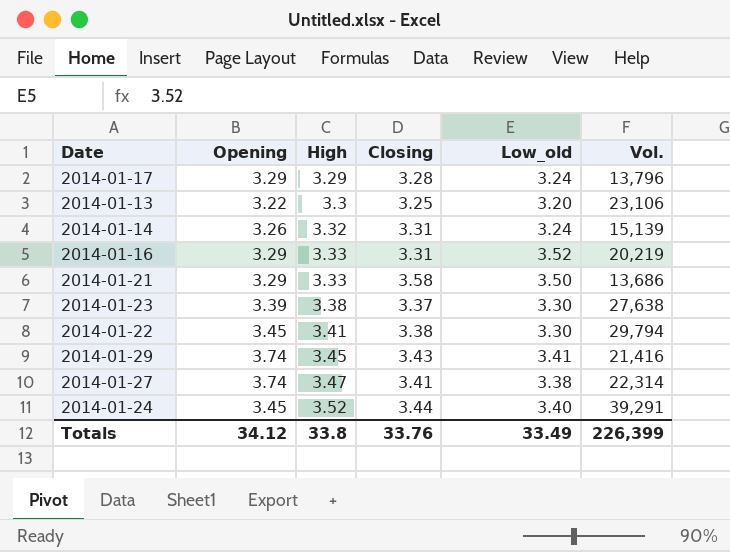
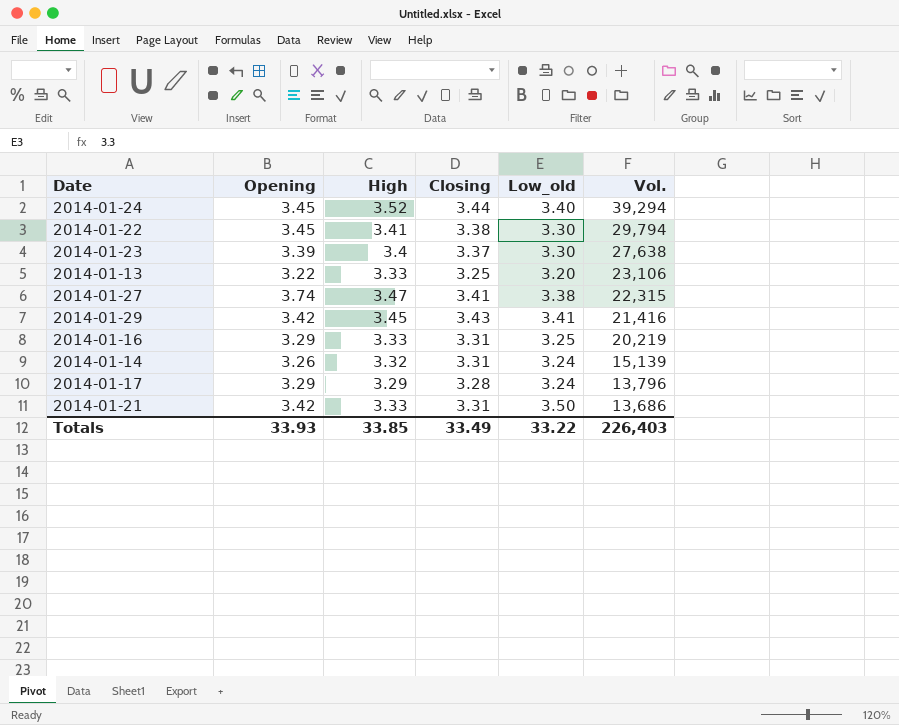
row order: High ascending -> Vol. descending
2014-01-24 | Vol.: 39,291 -> 39,294
2014-01-23 | High: 3.38 -> 3.4
2014-01-13 | High: 3.3 -> 3.33
2014-01-27 | Vol.: 22,314 -> 22,315
2014-01-29 | Opening: 3.74 -> 3.42
2014-01-16 | Low_old: 3.52 -> 3.25
2014-01-21 | Opening: 3.29 -> 3.42
2014-01-21 | Closing: 3.58 -> 3.31
Totals | Opening: 34.12 -> 33.93
Totals | High: 33.8 -> 33.85
Totals | Closing: 33.76 -> 33.49
Totals | Low_old: 33.49 -> 33.22
Totals | Vol.: 226,399 -> 226,403

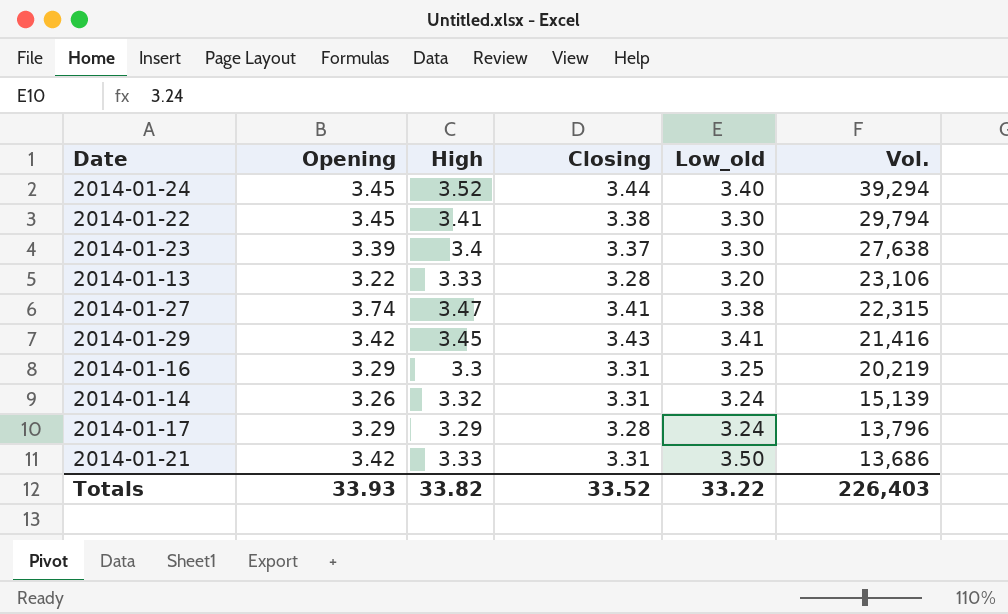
2014-01-13 | Closing: 3.25 -> 3.28
2014-01-16 | High: 3.33 -> 3.3
Totals | High: 33.85 -> 33.82
Totals | Closing: 33.49 -> 33.52

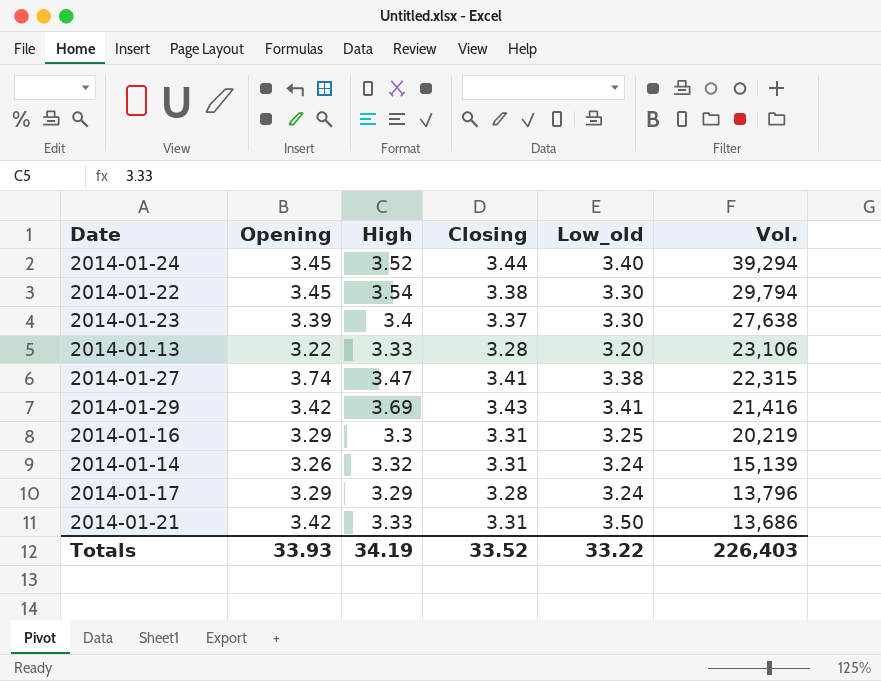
2014-01-22 | High: 3.41 -> 3.54
2014-01-29 | High: 3.45 -> 3.69
Totals | High: 33.82 -> 34.19

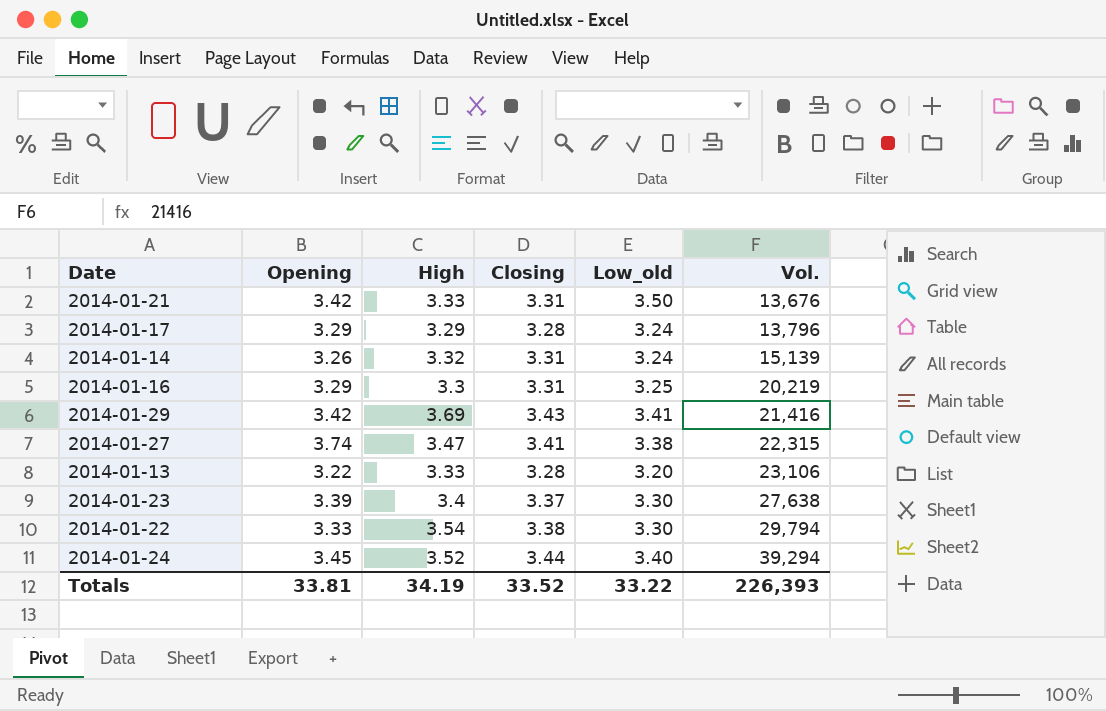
row order: Vol. descending -> Vol. ascending
2014-01-21 | Vol.: 13,686 -> 13,676
2014-01-22 | Opening: 3.45 -> 3.33
Totals | Opening: 33.93 -> 33.81
Totals | Vol.: 226,403 -> 226,393

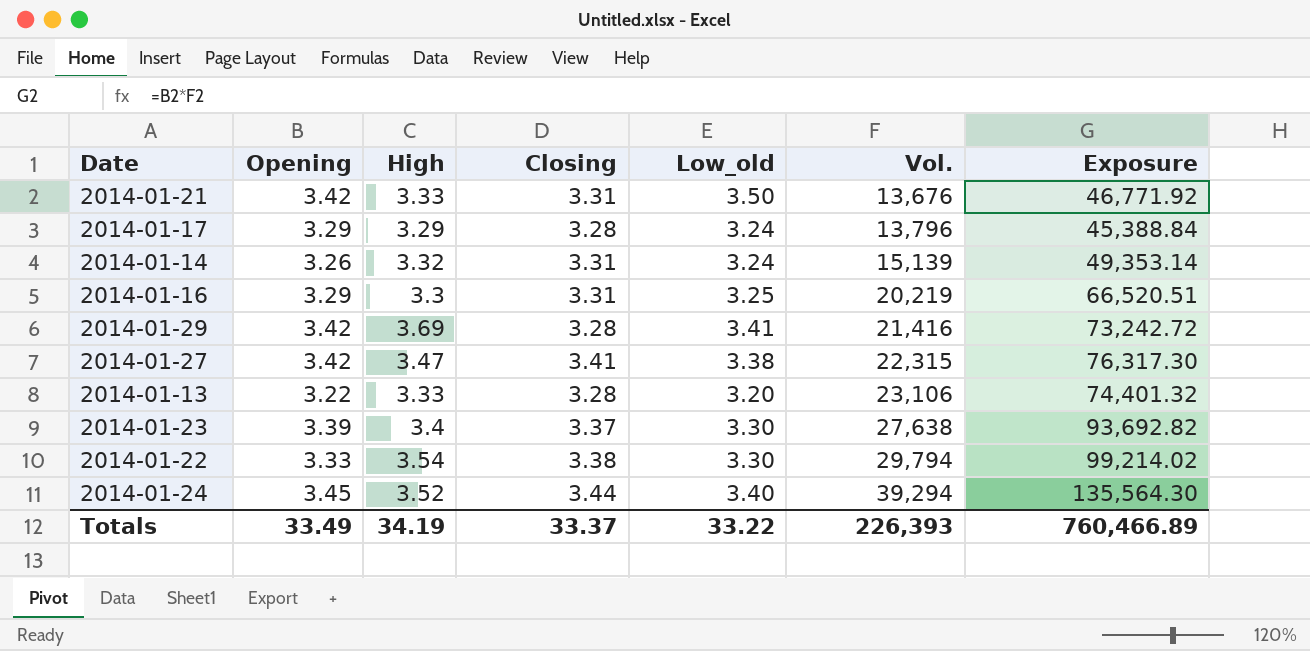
column Exposure | formula: none -> [Opening] * [Vol.]
2014-01-29 | Closing: 3.43 -> 3.28
2014-01-27 | Opening: 3.74 -> 3.42
Totals | Opening: 33.81 -> 33.49
Totals | Closing: 33.52 -> 33.37

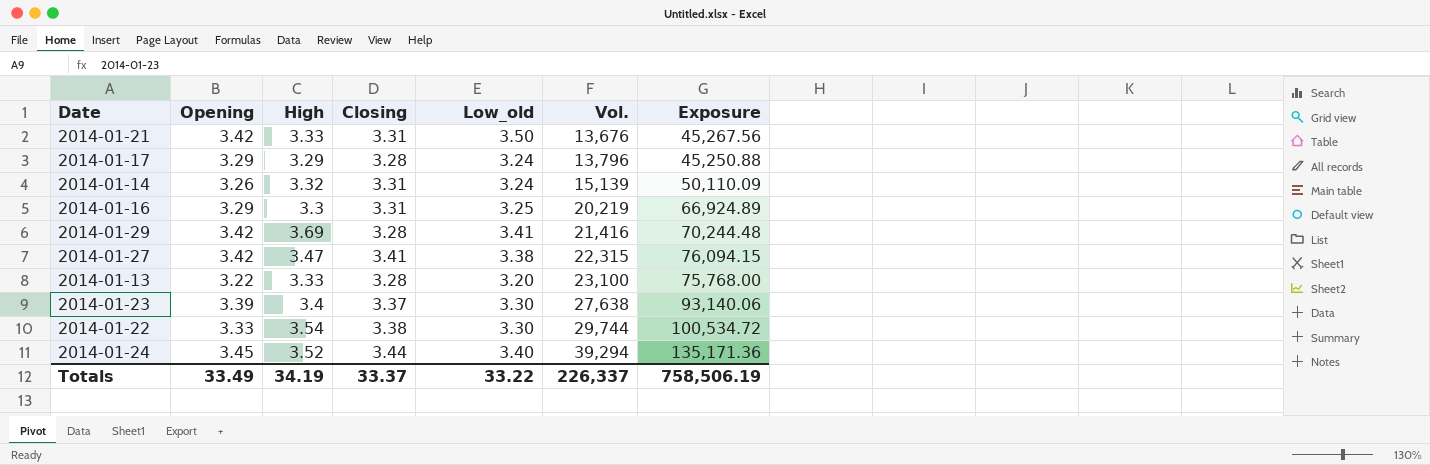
column Exposure | formula: [Opening] * [Vol.] -> [Closing] * [Vol.]
2014-01-13 | Vol.: 23,106 -> 23,100
2014-01-22 | Vol.: 29,794 -> 29,744
Totals | Vol.: 226,393 -> 226,337
Totals | Exposure: 760,466.89 -> 758,506.19

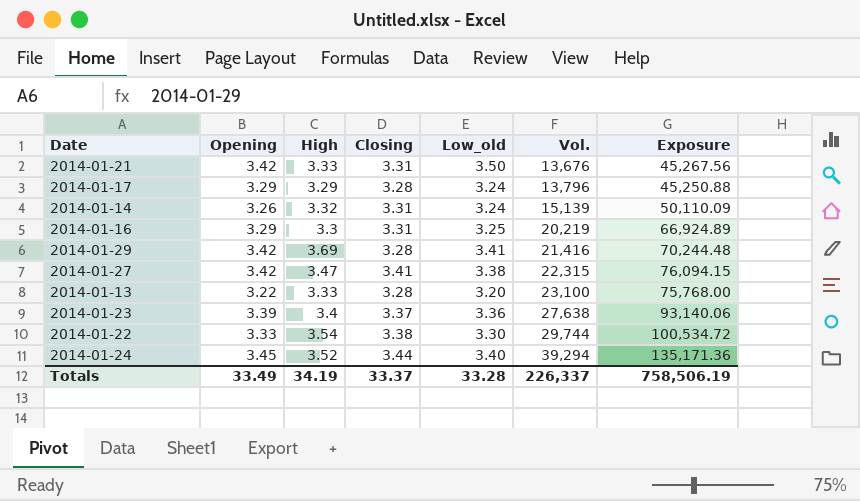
2014-01-23 | Low_old: 3.30 -> 3.36
Totals | Low_old: 33.22 -> 33.28

